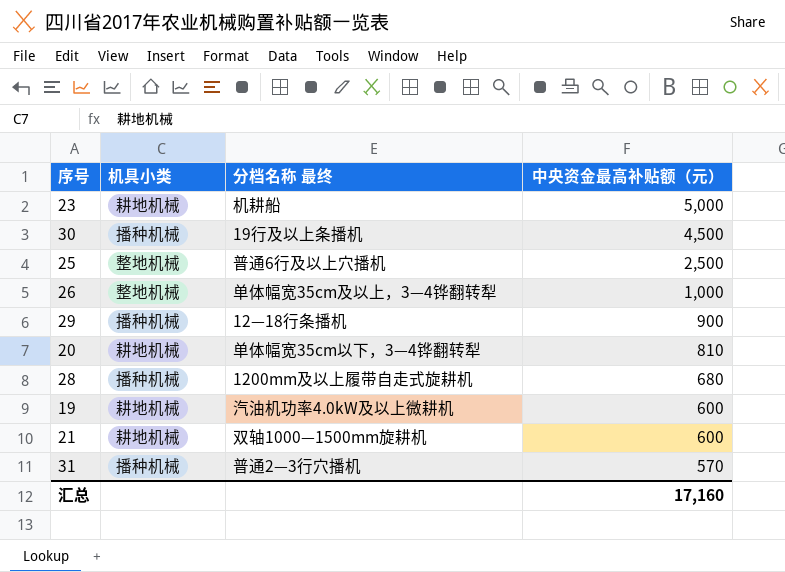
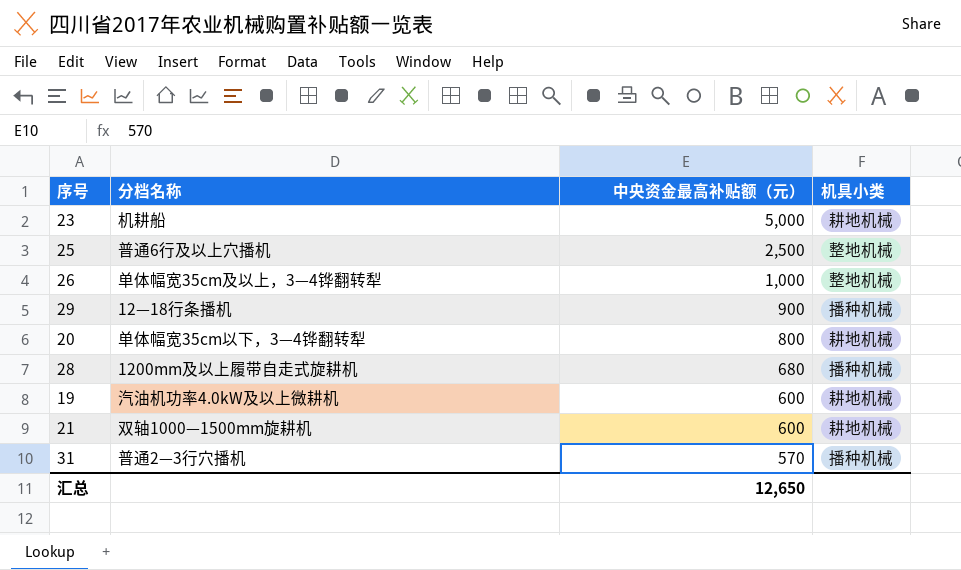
column name: 分档名称 最终 -> 分档名称
column 机具小类 | position: 2 -> 4
row 30: 播种机械 | 19行及以上条播机 | 4,500 -> none
20 | 中央资金最高补贴额（元）: 810 -> 800
汇总 | 中央资金最高补贴额（元）: 17,160 -> 12,650

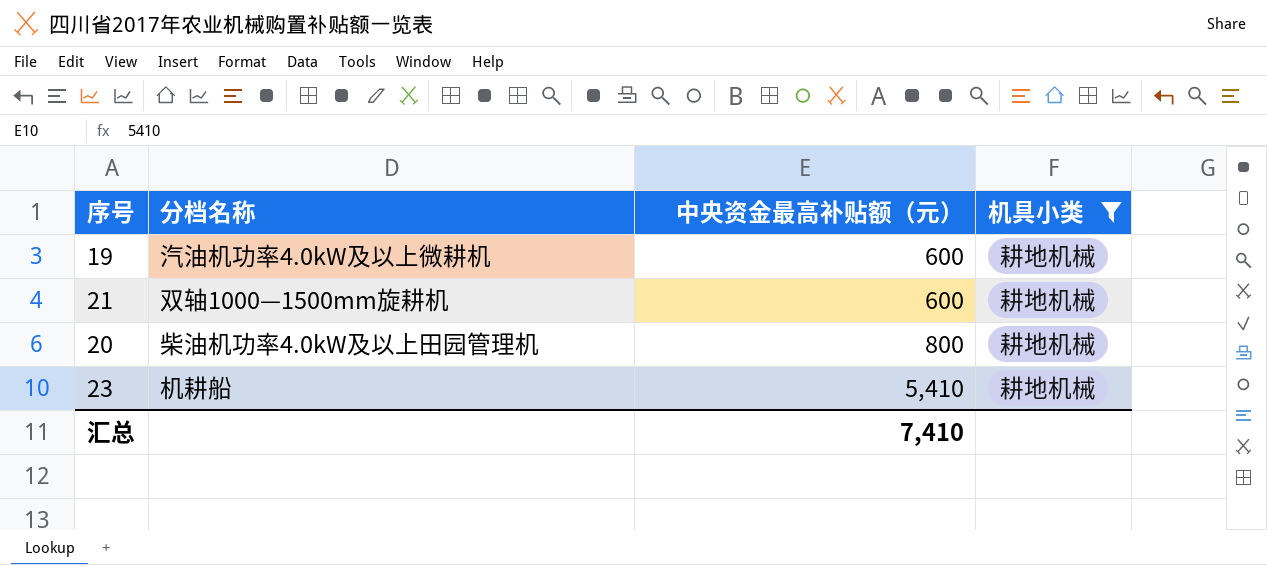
filter: none -> 机具小类 = 耕地机械
row order: 中央资金最高补贴额（元） descending -> 中央资金最高补贴额（元） ascending
20 | 分档名称: 单体幅宽35cm以下，3—4铧翻转犁 -> 柴油机功率4.0kW及以上田园管理机
23 | 中央资金最高补贴额（元）: 5,000 -> 5,410
汇总 | 中央资金最高补贴额（元）: 12,650 -> 7,410

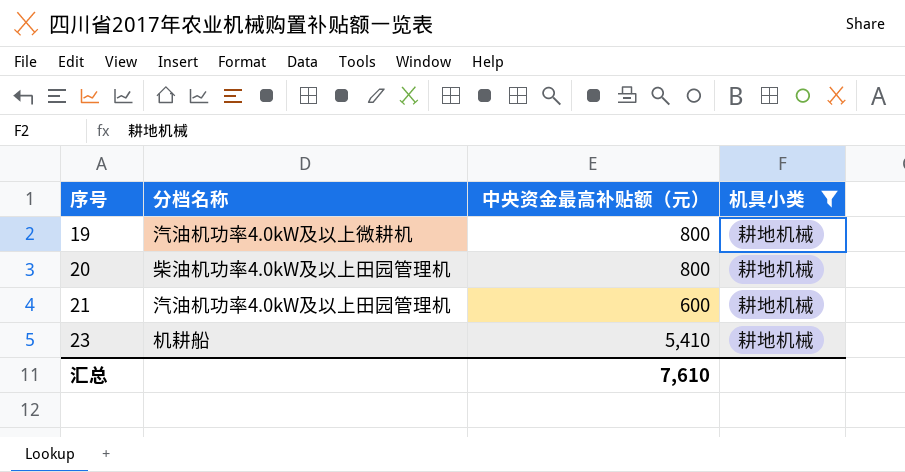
row order: 中央资金最高补贴额（元） ascending -> 序号 ascending
19 | 中央资金最高补贴额（元）: 600 -> 800
21 | 分档名称: 双轴1000—1500mm旋耕机 -> 汽油机功率4.0kW及以上田园管理机
汇总 | 中央资金最高补贴额（元）: 7,410 -> 7,610

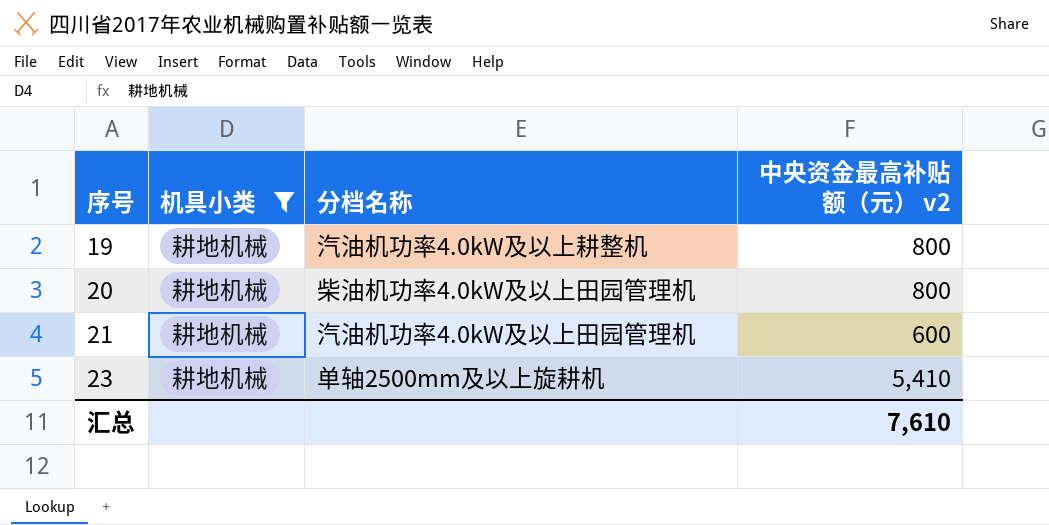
column 机具小类 | position: 4 -> 2
column name: 中央资金最高补贴额（元） -> 中央资金最高补贴额（元） v2
19 | 分档名称: 汽油机功率4.0kW及以上微耕机 -> 汽油机功率4.0kW及以上耕整机
23 | 分档名称: 机耕船 -> 单轴2500mm及以上旋耕机

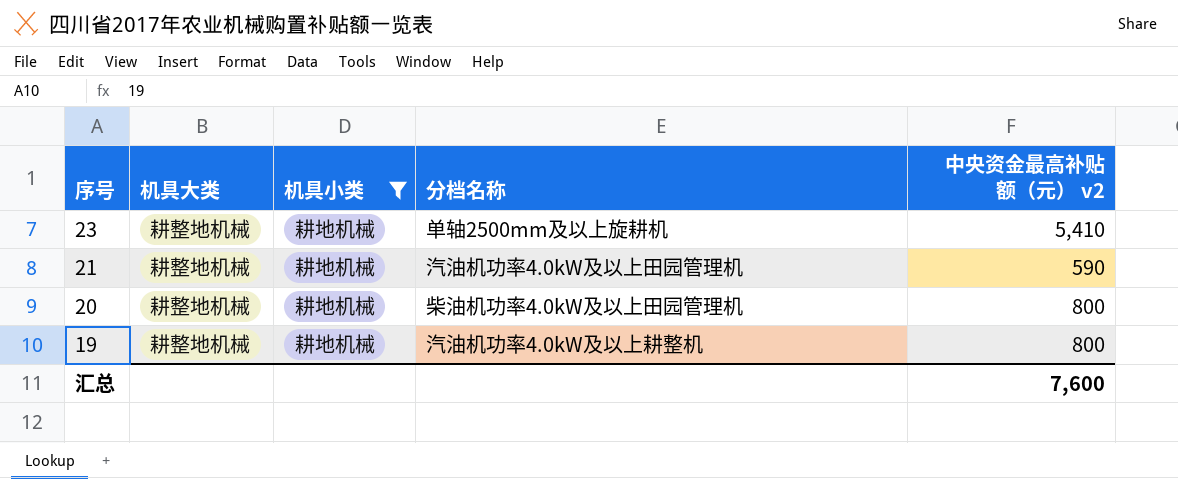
row order: 序号 ascending -> 序号 descending
column 机具大类 | position: none -> 2
21 | 中央资金最高补贴额（元） v2: 600 -> 590
汇总 | 中央资金最高补贴额（元） v2: 7,610 -> 7,600

